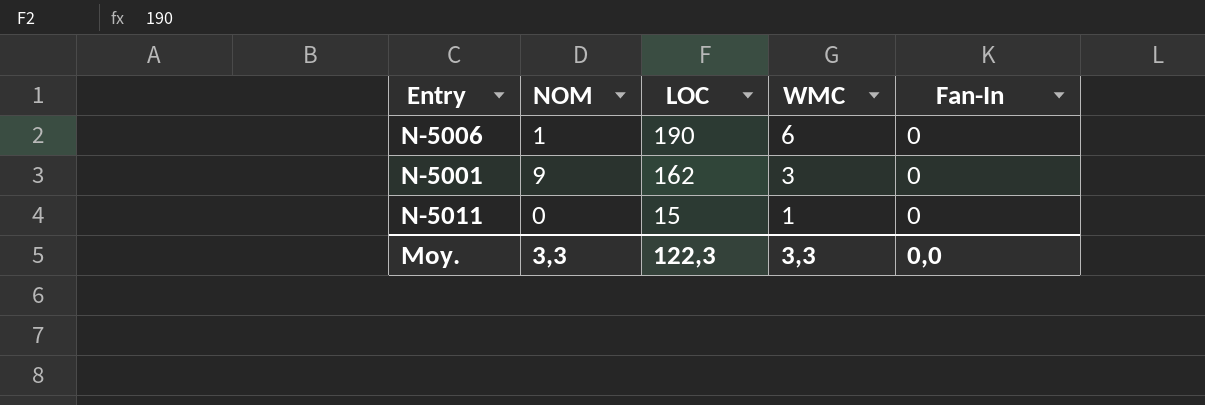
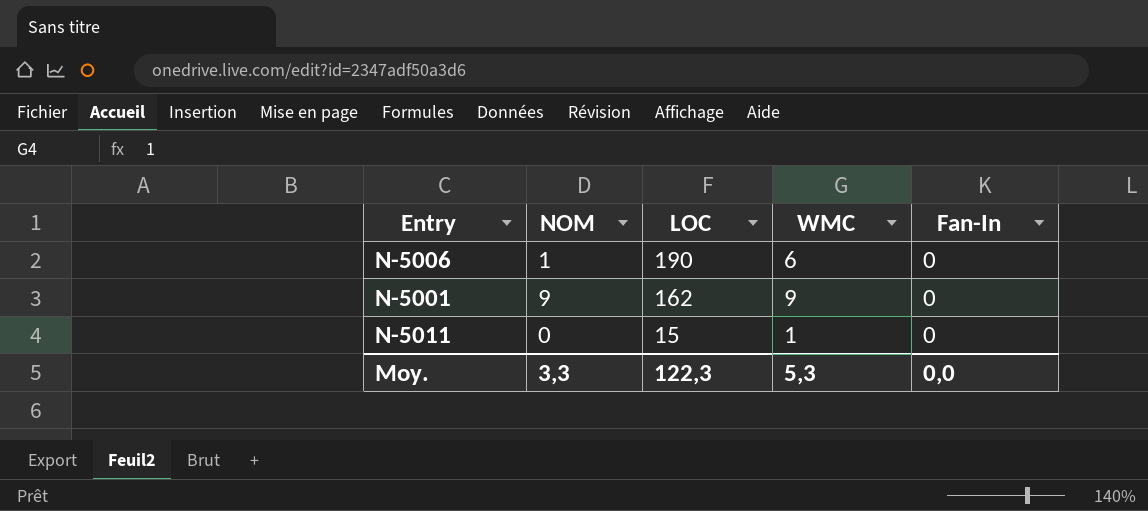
N-5001 | WMC: 3 -> 9
Moy. | WMC: 3,3 -> 5,3

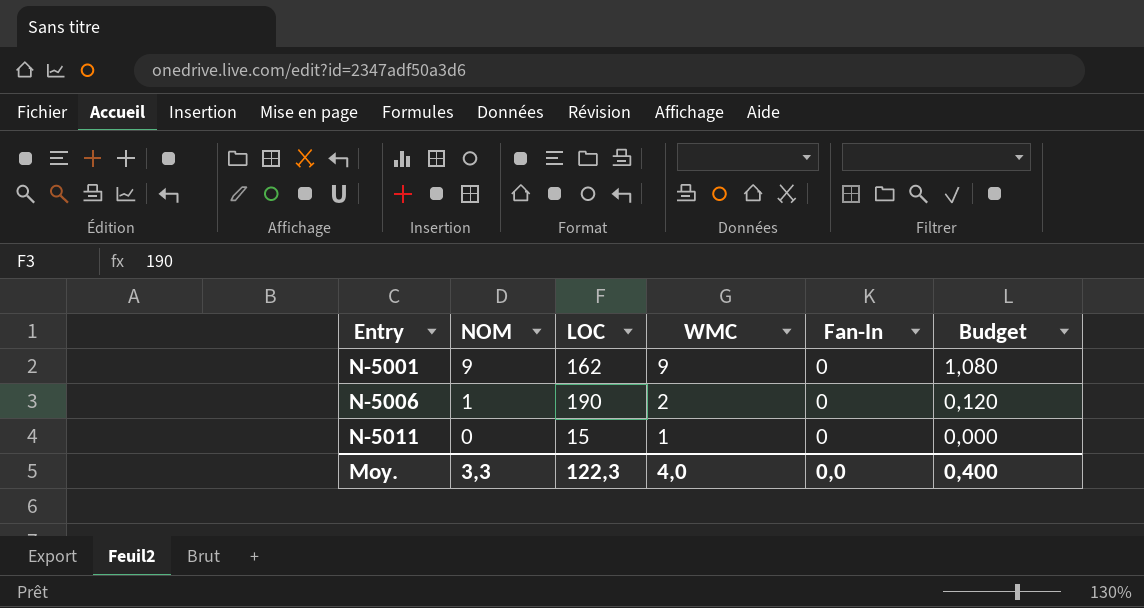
row order: LOC descending -> Entry ascending
column Budget | formula: none -> [NOM] * 0,12
N-5006 | WMC: 6 -> 2
Moy. | WMC: 5,3 -> 4,0

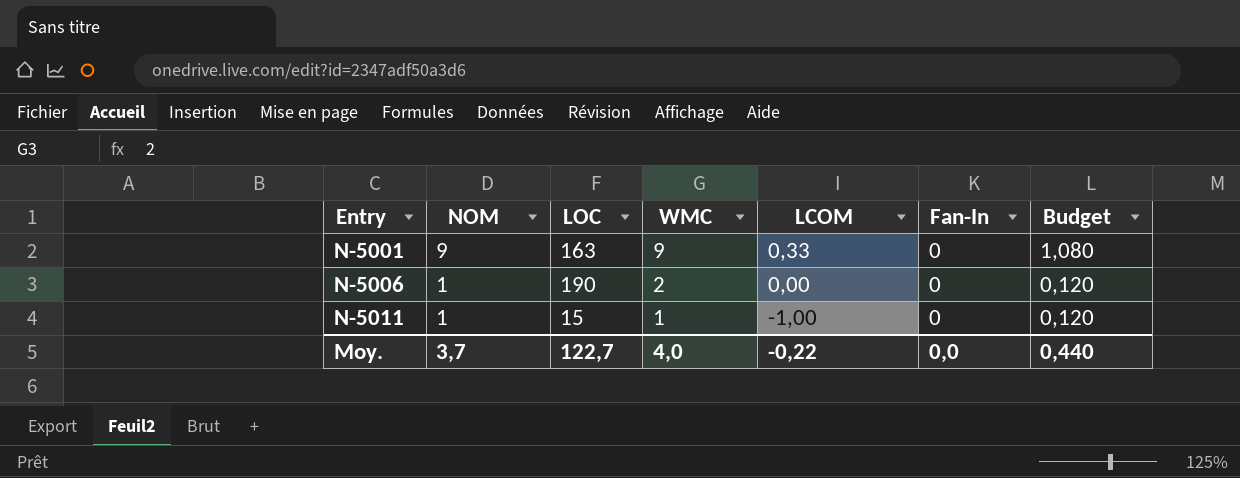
column LCOM | position: none -> 5
N-5001 | LOC: 162 -> 163
N-5011 | NOM: 0 -> 1
N-5011 | Budget: 0,000 -> 0,120
Moy. | NOM: 3,3 -> 3,7
Moy. | LOC: 122,3 -> 122,7
Moy. | Budget: 0,400 -> 0,440

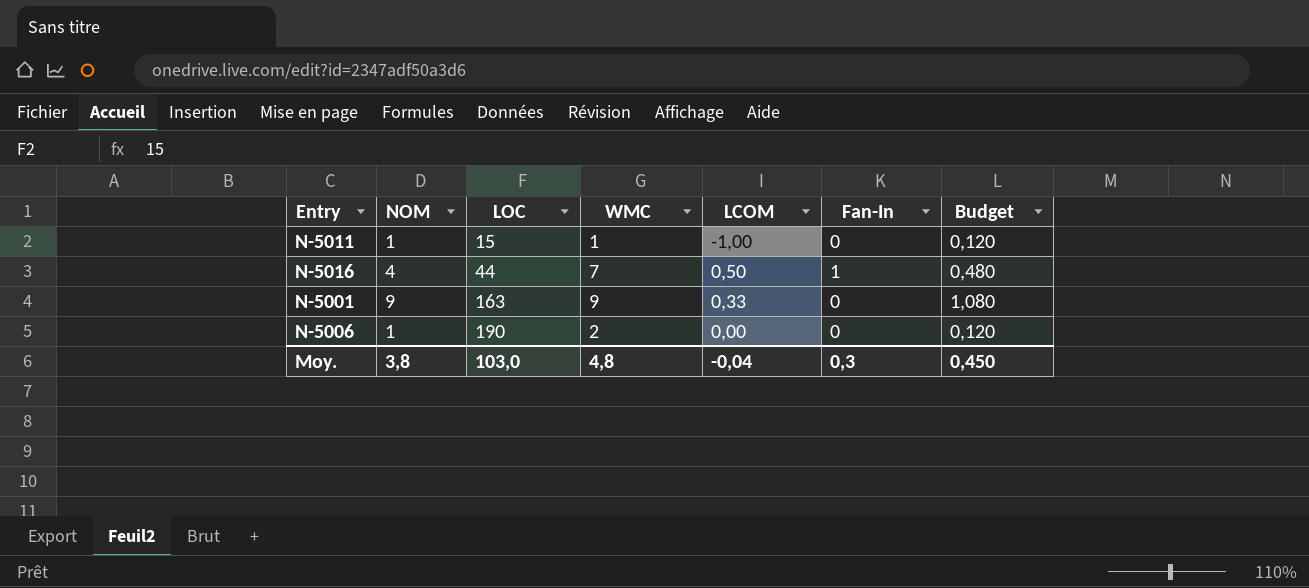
row order: Entry ascending -> LOC ascending
row N-5016: none -> 4 | 44 | 7 | 0,50 | 1 | 0,480
Moy. | NOM: 3,7 -> 3,8
Moy. | LOC: 122,7 -> 103,0
Moy. | WMC: 4,0 -> 4,8
Moy. | LCOM: -0,22 -> -0,04
Moy. | Fan-In: 0,0 -> 0,3
Moy. | Budget: 0,440 -> 0,450

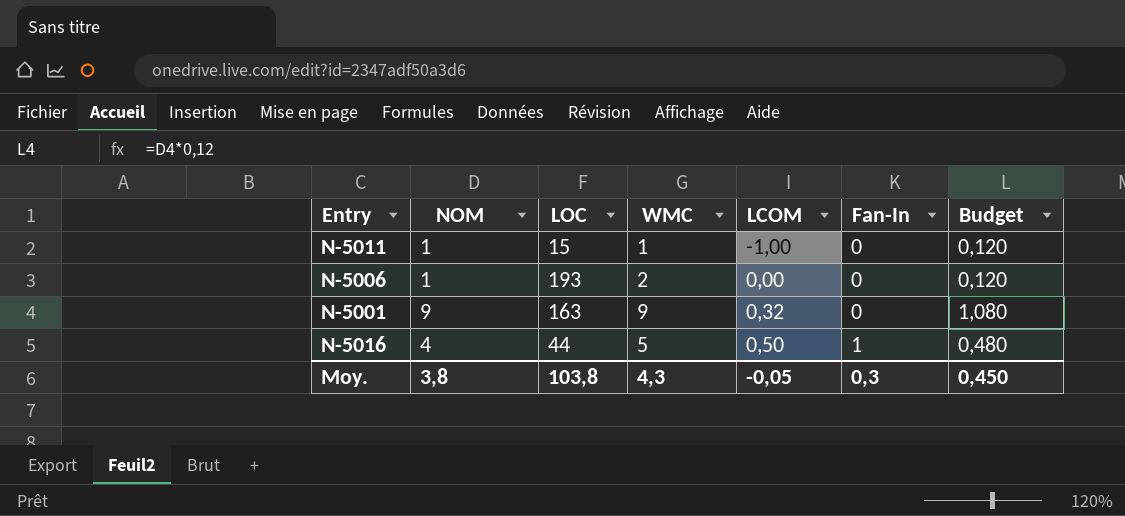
row order: LOC ascending -> LCOM ascending
N-5006 | LOC: 190 -> 193
N-5001 | LCOM: 0,33 -> 0,32
N-5016 | WMC: 7 -> 5
Moy. | LOC: 103,0 -> 103,8
Moy. | WMC: 4,8 -> 4,3
Moy. | LCOM: -0,04 -> -0,05

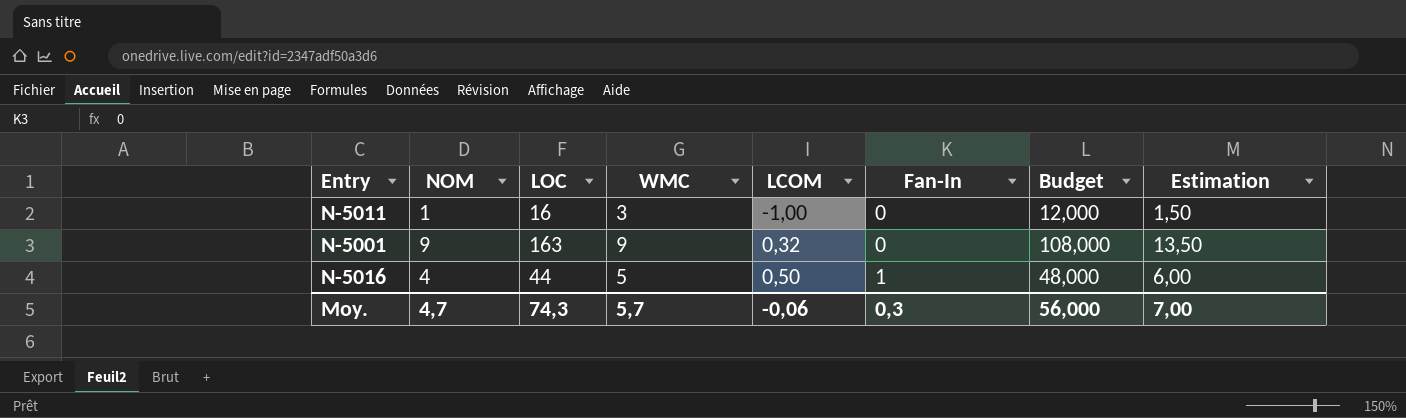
column Budget | formula: [NOM] * 0,12 -> [NOM] * 12
column Estimation | formula: none -> [NOM] * 1,5
row N-5006: 1 | 193 | 2 | 0,00 | 0 | 0,120 -> none
N-5011 | LOC: 15 -> 16
N-5011 | WMC: 1 -> 3
Moy. | NOM: 3,8 -> 4,7
Moy. | LOC: 103,8 -> 74,3
Moy. | WMC: 4,3 -> 5,7
Moy. | LCOM: -0,05 -> -0,06
Moy. | Budget: 0,450 -> 56,000

